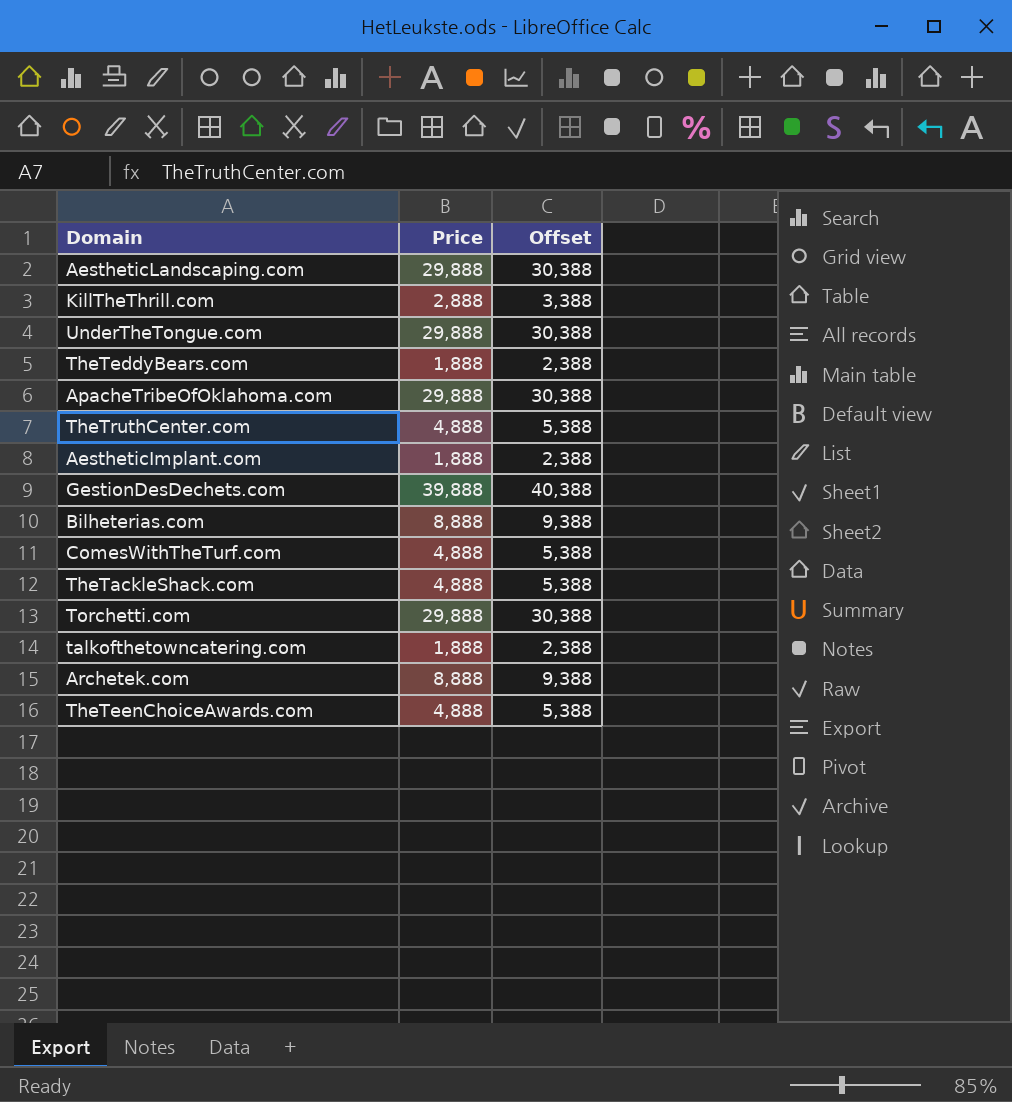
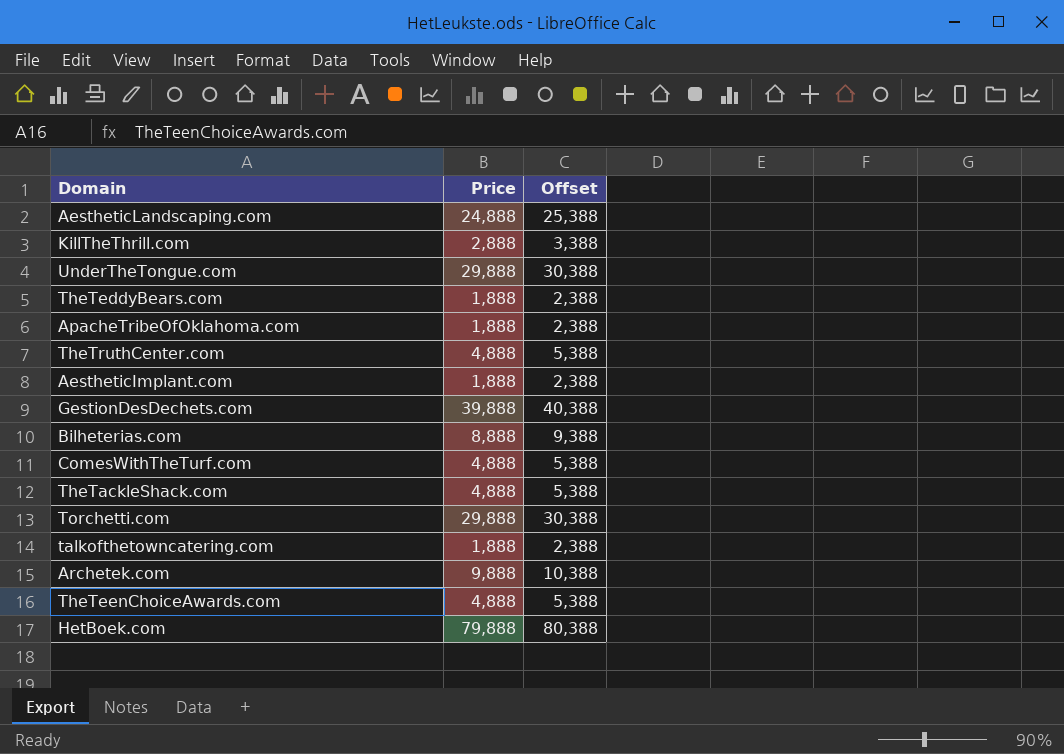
AestheticLandscaping.com | Price: 29,888 -> 24,888
AestheticLandscaping.com | Offset: 30,388 -> 25,388
ApacheTribeOfOklahoma.com | Price: 29,888 -> 1,888
ApacheTribeOfOklahoma.com | Offset: 30,388 -> 2,388
Archetek.com | Price: 8,888 -> 9,888
Archetek.com | Offset: 9,388 -> 10,388
row HetBoek.com: none -> 79,888 | 80,388

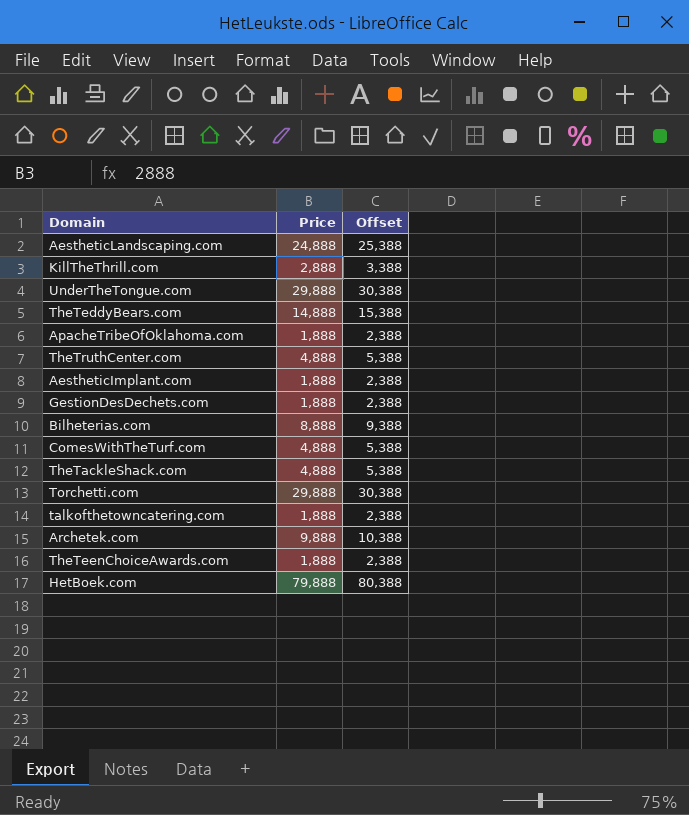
TheTeddyBears.com | Price: 1,888 -> 14,888
TheTeddyBears.com | Offset: 2,388 -> 15,388
GestionDesDechets.com | Price: 39,888 -> 1,888
GestionDesDechets.com | Offset: 40,388 -> 2,388
TheTeenChoiceAwards.com | Price: 4,888 -> 1,888
TheTeenChoiceAwards.com | Offset: 5,388 -> 2,388

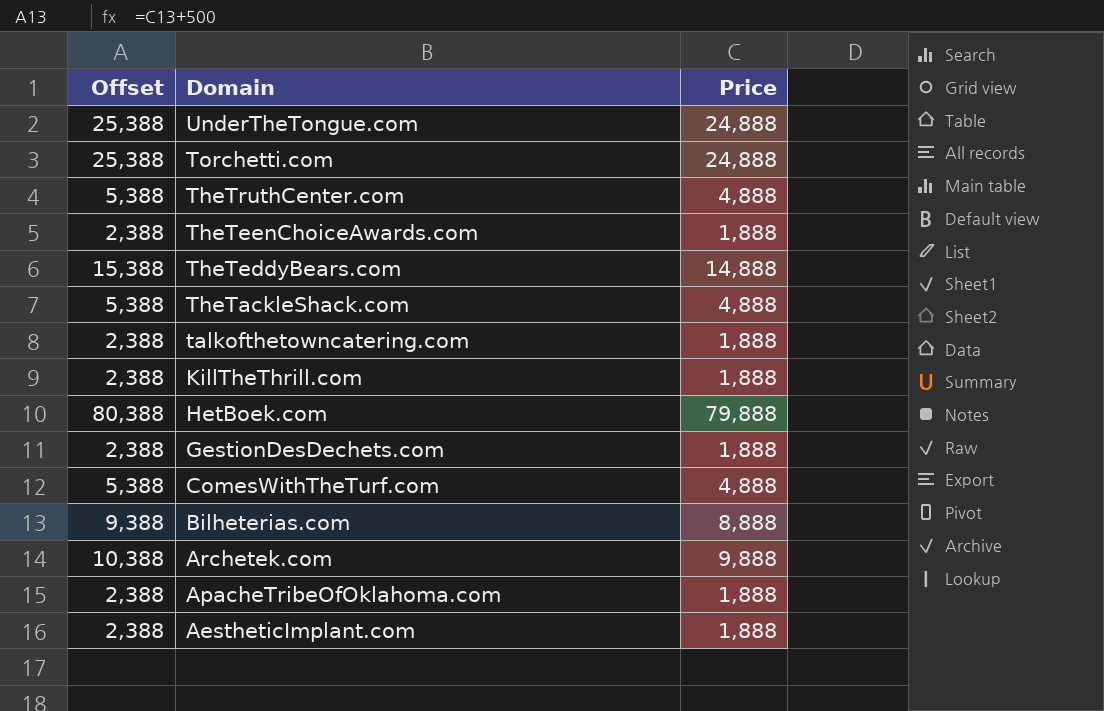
row order: none -> Domain descending
column Offset | position: 3 -> 1
row AestheticLandscaping.com: 24,888 | 25,388 -> none
UnderTheTongue.com | Offset: 30,388 -> 25,388
UnderTheTongue.com | Price: 29,888 -> 24,888
Torchetti.com | Offset: 30,388 -> 25,388
Torchetti.com | Price: 29,888 -> 24,888
KillTheThrill.com | Offset: 3,388 -> 2,388
KillTheThrill.com | Price: 2,888 -> 1,888

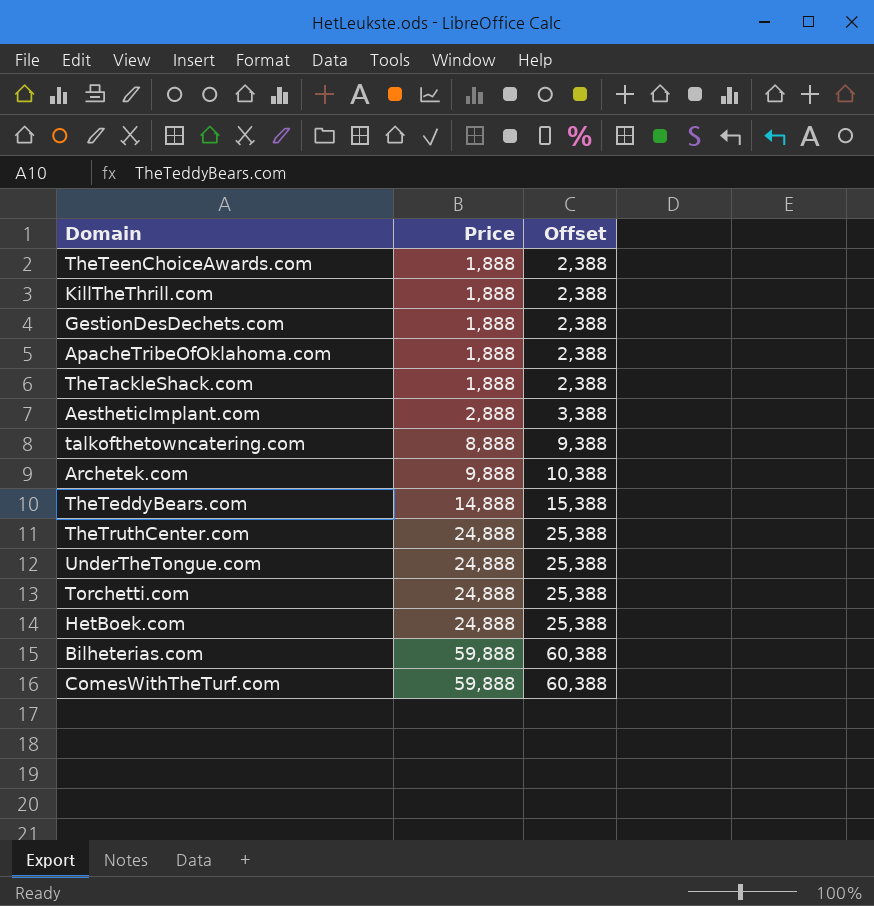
row order: Domain descending -> Price ascending
column Offset | position: 1 -> 3
TheTackleShack.com | Price: 4,888 -> 1,888
TheTackleShack.com | Offset: 5,388 -> 2,388
AestheticImplant.com | Price: 1,888 -> 2,888
AestheticImplant.com | Offset: 2,388 -> 3,388
talkofthetowncatering.com | Price: 1,888 -> 8,888
talkofthetowncatering.com | Offset: 2,388 -> 9,388
TheTruthCenter.com | Price: 4,888 -> 24,888
TheTruthCenter.com | Offset: 5,388 -> 25,388
HetBoek.com | Price: 79,888 -> 24,888
HetBoek.com | Offset: 80,388 -> 25,388
Bilheterias.com | Price: 8,888 -> 59,888
Bilheterias.com | Offset: 9,388 -> 60,388
ComesWithTheTurf.com | Price: 4,888 -> 59,888
ComesWithTheTurf.com | Offset: 5,388 -> 60,388

